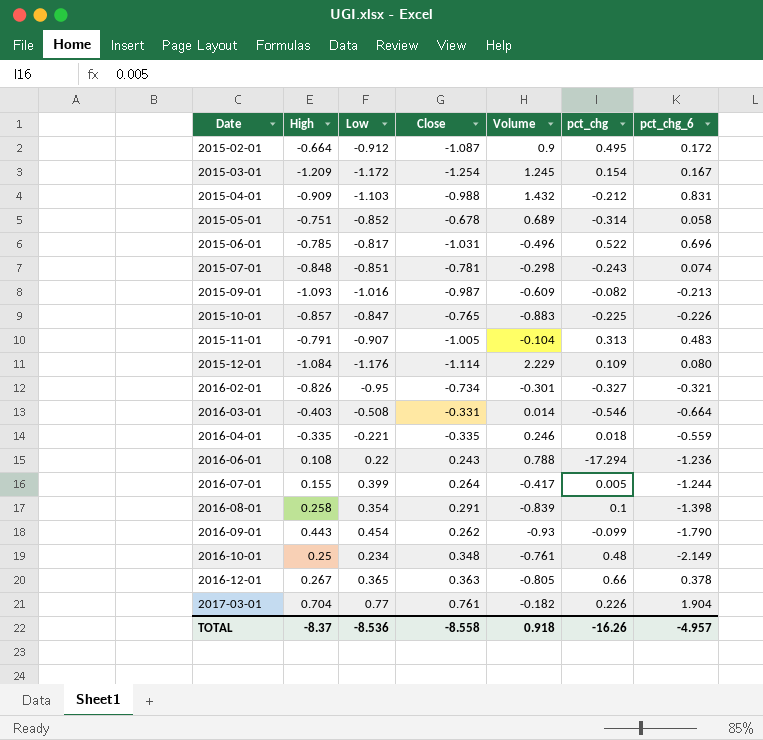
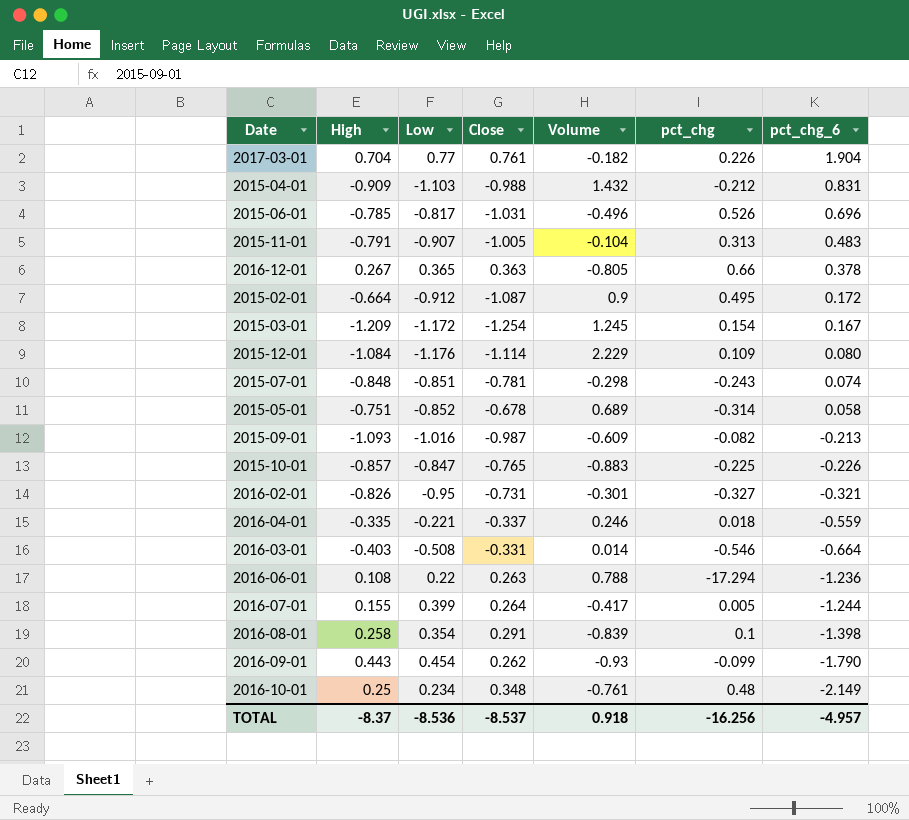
row order: Date ascending -> pct_chg_6 descending
2015-06-01 | pct_chg: 0.522 -> 0.526
2016-02-01 | Close: -0.734 -> -0.731
2016-04-01 | Close: -0.335 -> -0.337
2016-06-01 | Close: 0.243 -> 0.263
TOTAL | Close: -8.558 -> -8.537
TOTAL | pct_chg: -16.26 -> -16.256

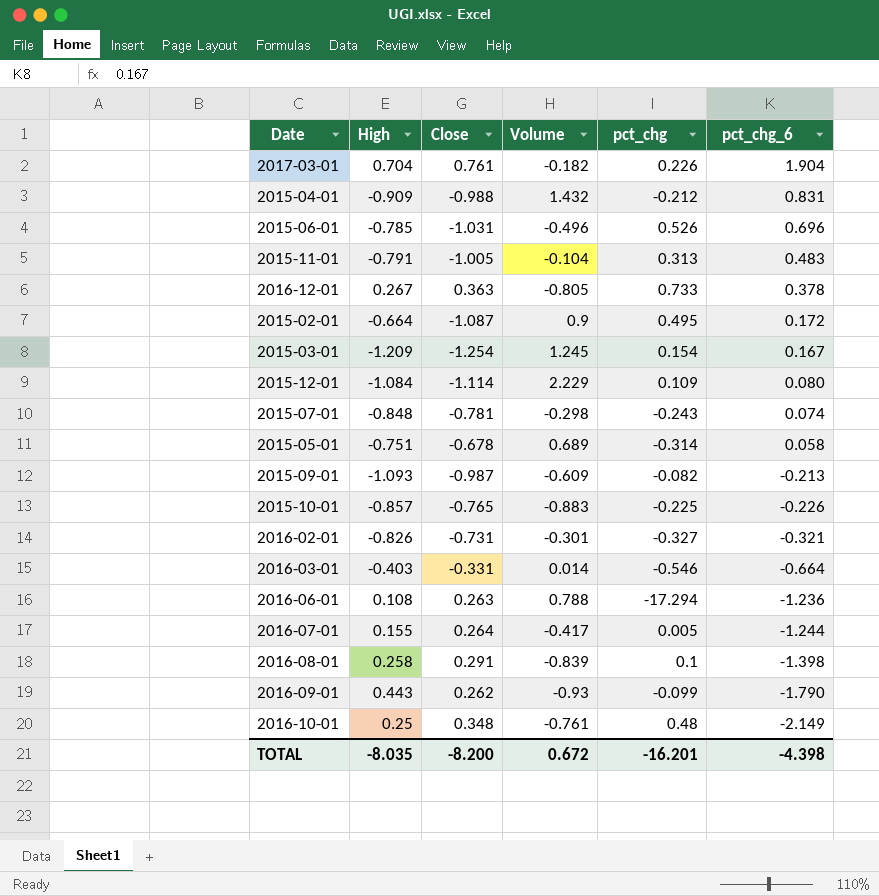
column Low | position: 3 -> none
row 2016-04-01: -0.335 | -0.221 | -0.337 | 0.246 | 0.018 | -0.559 -> none
2016-12-01 | pct_chg: 0.66 -> 0.733
TOTAL | High: -8.37 -> -8.035
TOTAL | Close: -8.537 -> -8.200
TOTAL | Volume: 0.918 -> 0.672
TOTAL | pct_chg: -16.256 -> -16.201
TOTAL | pct_chg_6: -4.957 -> -4.398

